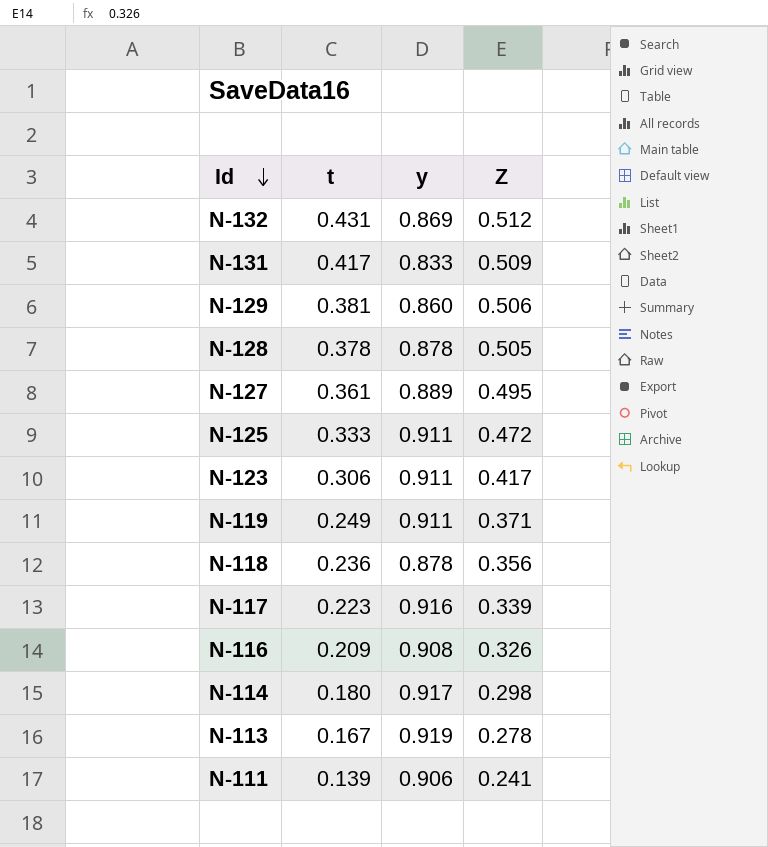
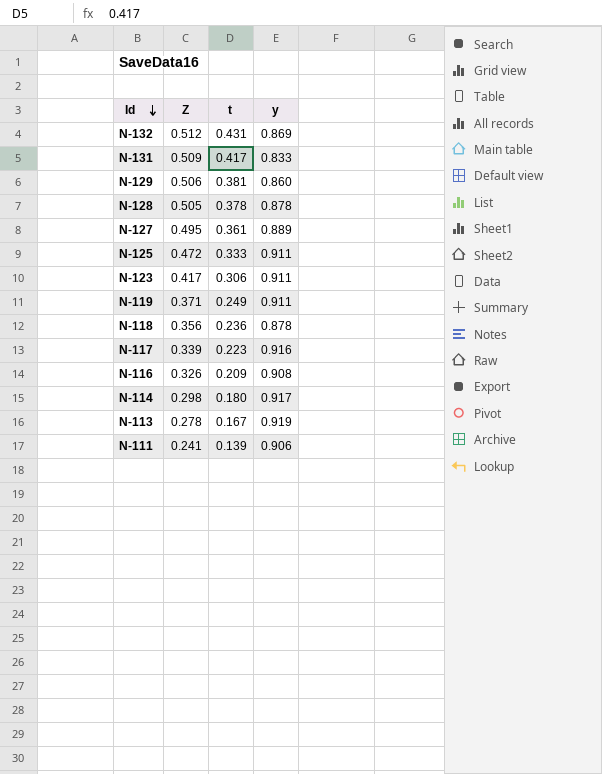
column Z | position: 4 -> 2

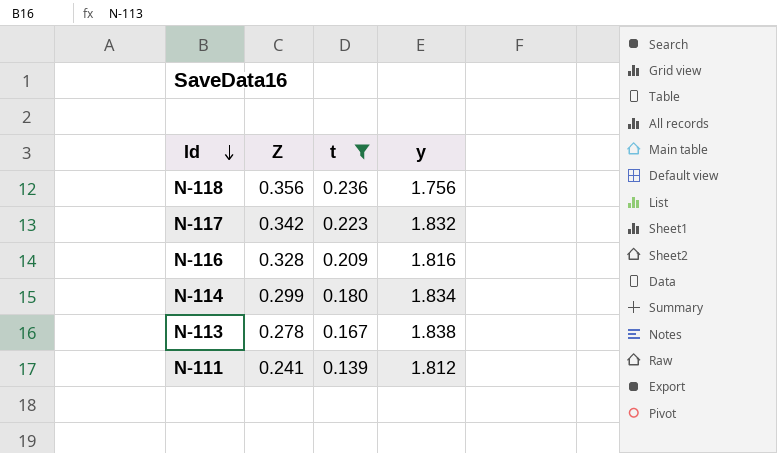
filter: none -> t <= 0.236
N-118 | y: 0.878 -> 1.756
N-117 | Z: 0.339 -> 0.342
N-117 | y: 0.916 -> 1.832
N-116 | Z: 0.326 -> 0.328
N-116 | y: 0.908 -> 1.816
N-114 | Z: 0.298 -> 0.299
N-114 | y: 0.917 -> 1.834
N-113 | y: 0.919 -> 1.838
N-111 | y: 0.906 -> 1.812

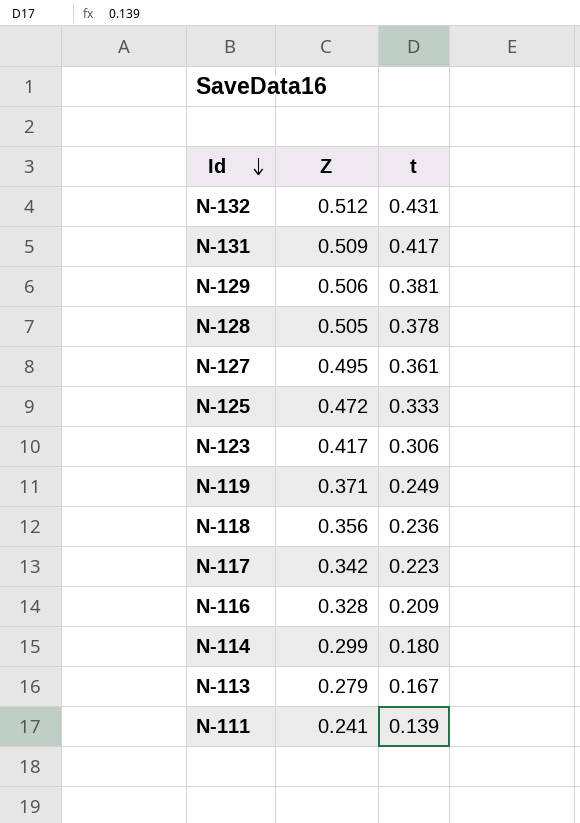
filter: t <= 0.236 -> none
column y | position: 4 -> none
N-113 | Z: 0.278 -> 0.279

